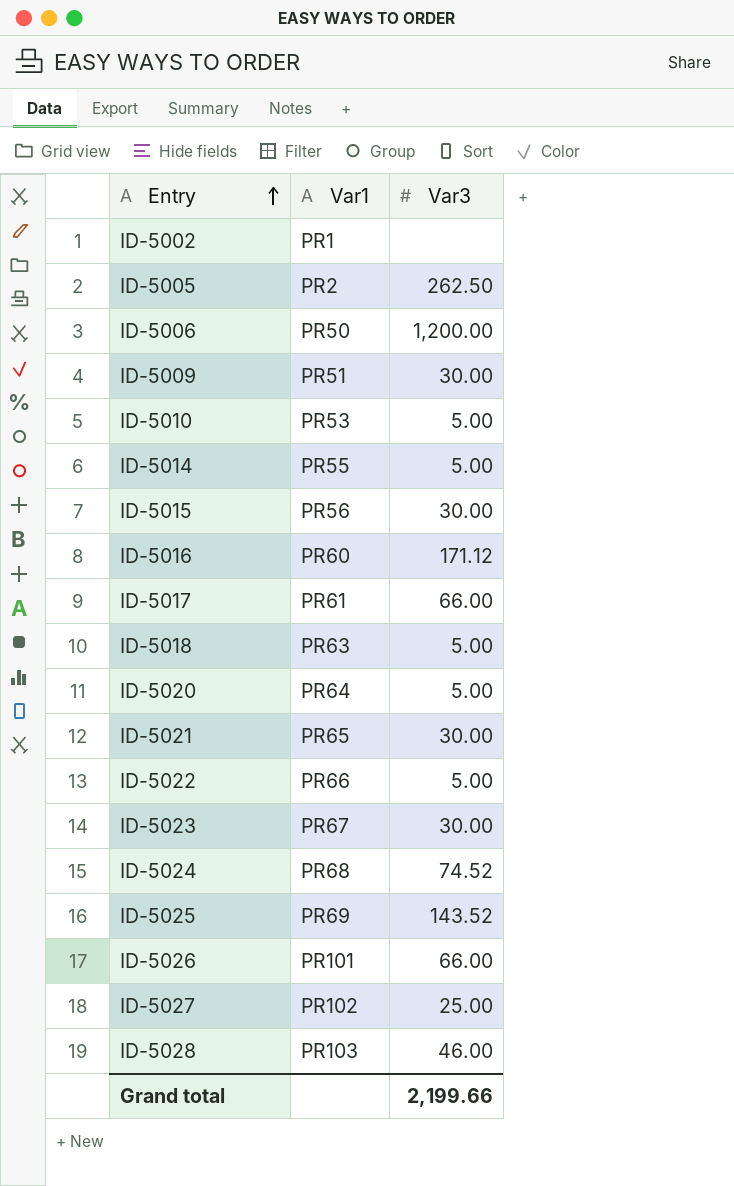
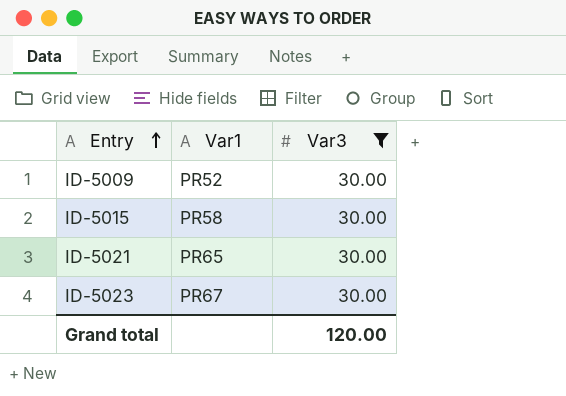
filter: none -> Var3 = 30.00
ID-5009 | Var1: PR51 -> PR52
ID-5015 | Var1: PR56 -> PR58
Grand total | Var3: 2,199.66 -> 120.00

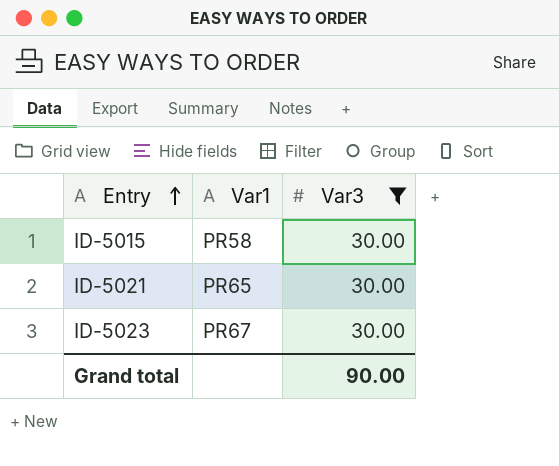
row ID-5009: PR52 | 30.00 -> none
Grand total | Var3: 120.00 -> 90.00

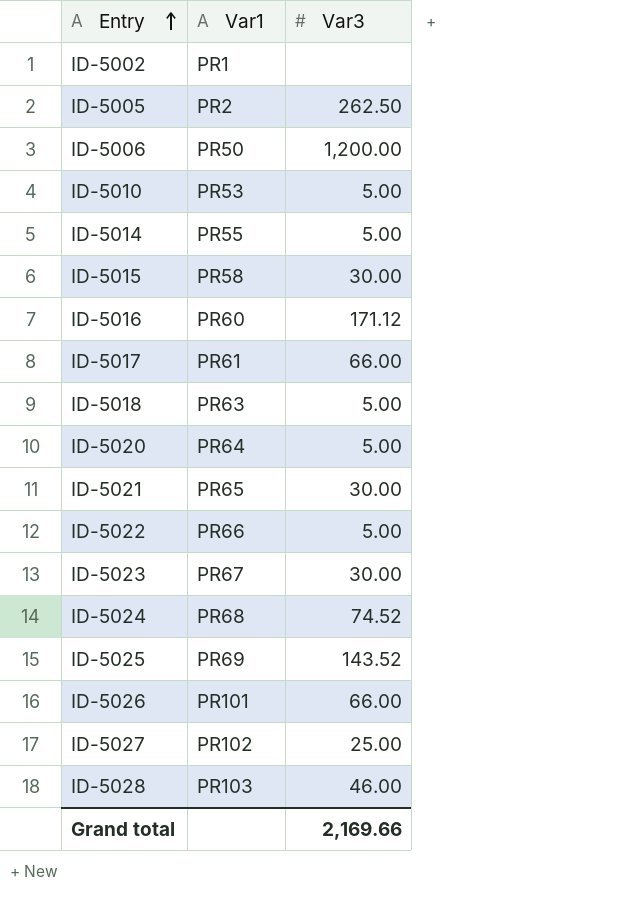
filter: Var3 = 30.00 -> none
Grand total | Var3: 90.00 -> 2,169.66

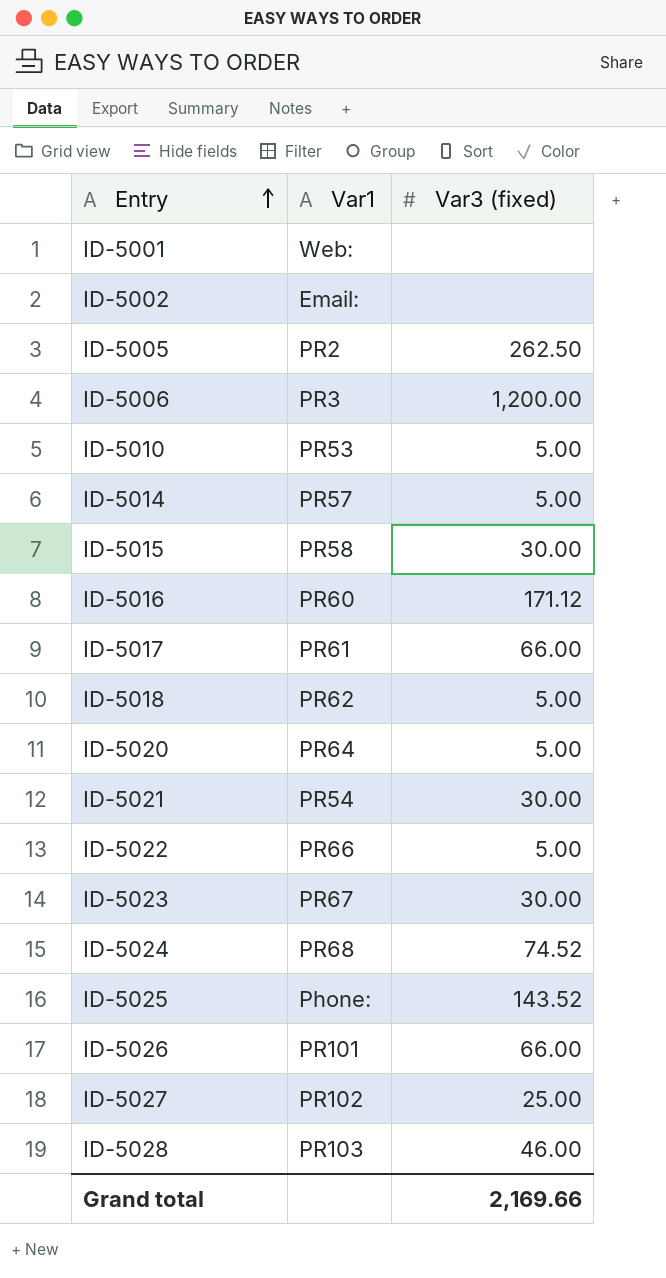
column name: Var3 -> Var3 (fixed)
row ID-5001: none -> Web: | none
ID-5002 | Var1: PR1 -> Email:
ID-5006 | Var1: PR50 -> PR3
ID-5014 | Var1: PR55 -> PR57
ID-5018 | Var1: PR63 -> PR62
ID-5021 | Var1: PR65 -> PR54
ID-5025 | Var1: PR69 -> Phone:

